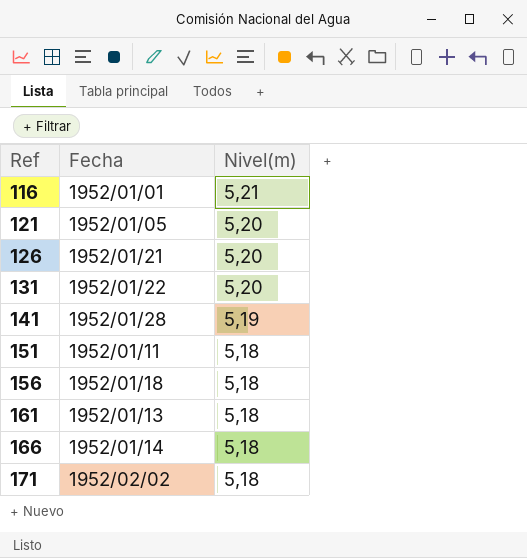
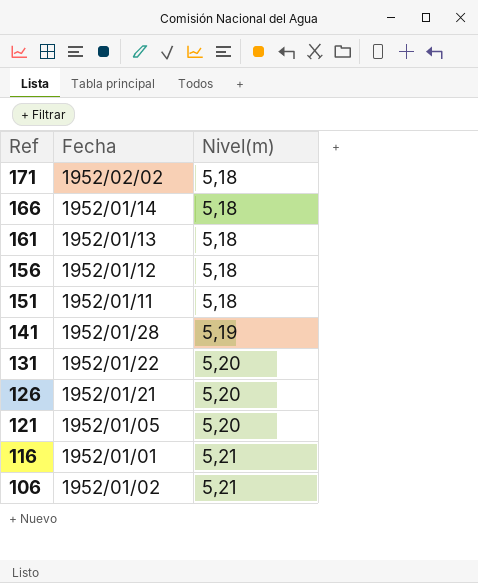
row order: Ref ascending -> Ref descending
156 | Fecha: 1952/01/18 -> 1952/01/12
row 106: none -> 1952/01/02 | 5,21

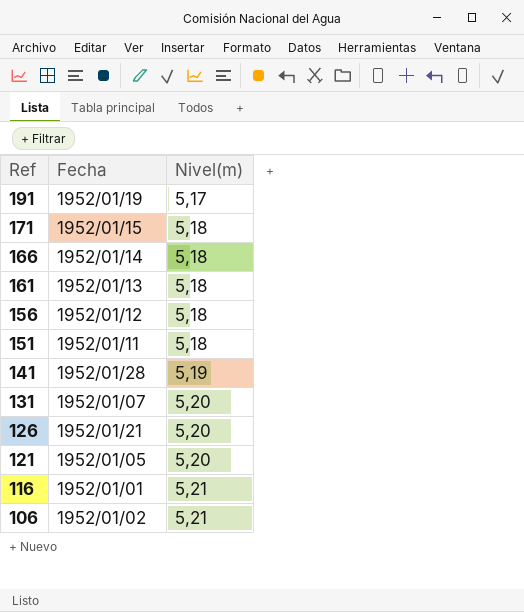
row 191: none -> 1952/01/19 | 5,17
171 | Fecha: 1952/02/02 -> 1952/01/15
131 | Fecha: 1952/01/22 -> 1952/01/07

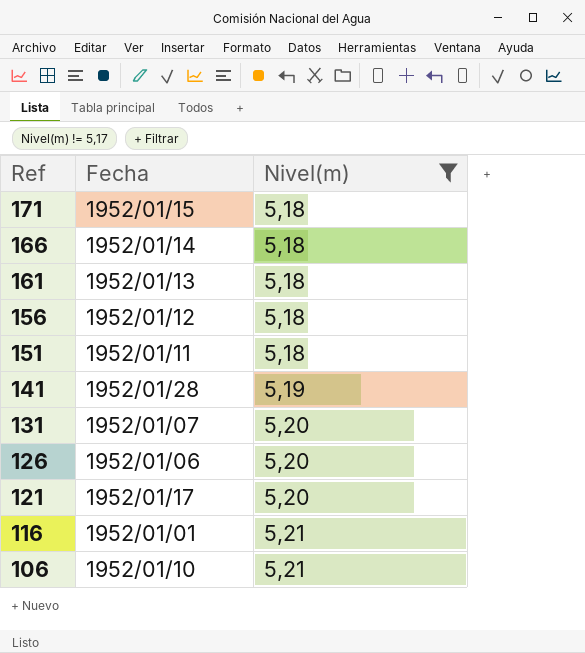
filter: none -> Nivel(m) != 5,17
126 | Fecha: 1952/01/21 -> 1952/01/06
121 | Fecha: 1952/01/05 -> 1952/01/17
106 | Fecha: 1952/01/02 -> 1952/01/10

